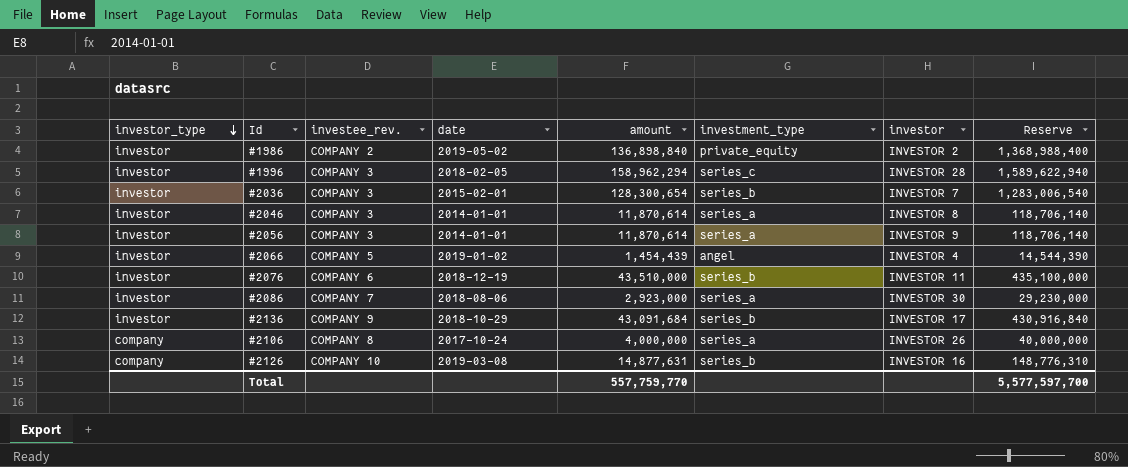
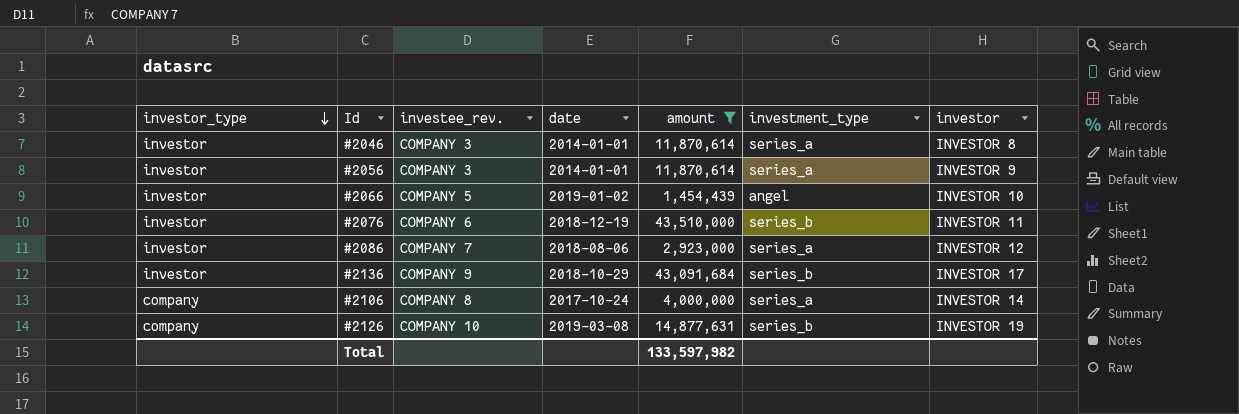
filter: none -> amount <= 43,510,000
column Reserve | formula: [amount] * 10 -> none
#2066 | investor: INVESTOR 4 -> INVESTOR 10
#2086 | investor: INVESTOR 30 -> INVESTOR 12
#2106 | investor: INVESTOR 26 -> INVESTOR 14
#2126 | investor: INVESTOR 16 -> INVESTOR 19
Total | amount: 557,759,770 -> 133,597,982

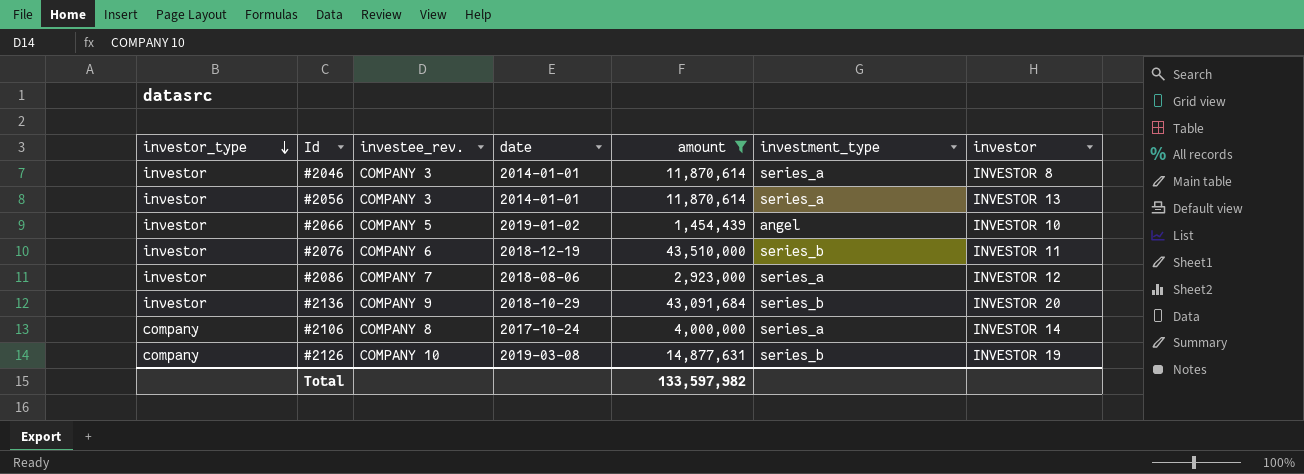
#2056 | investor: INVESTOR 9 -> INVESTOR 13
#2136 | investor: INVESTOR 17 -> INVESTOR 20

